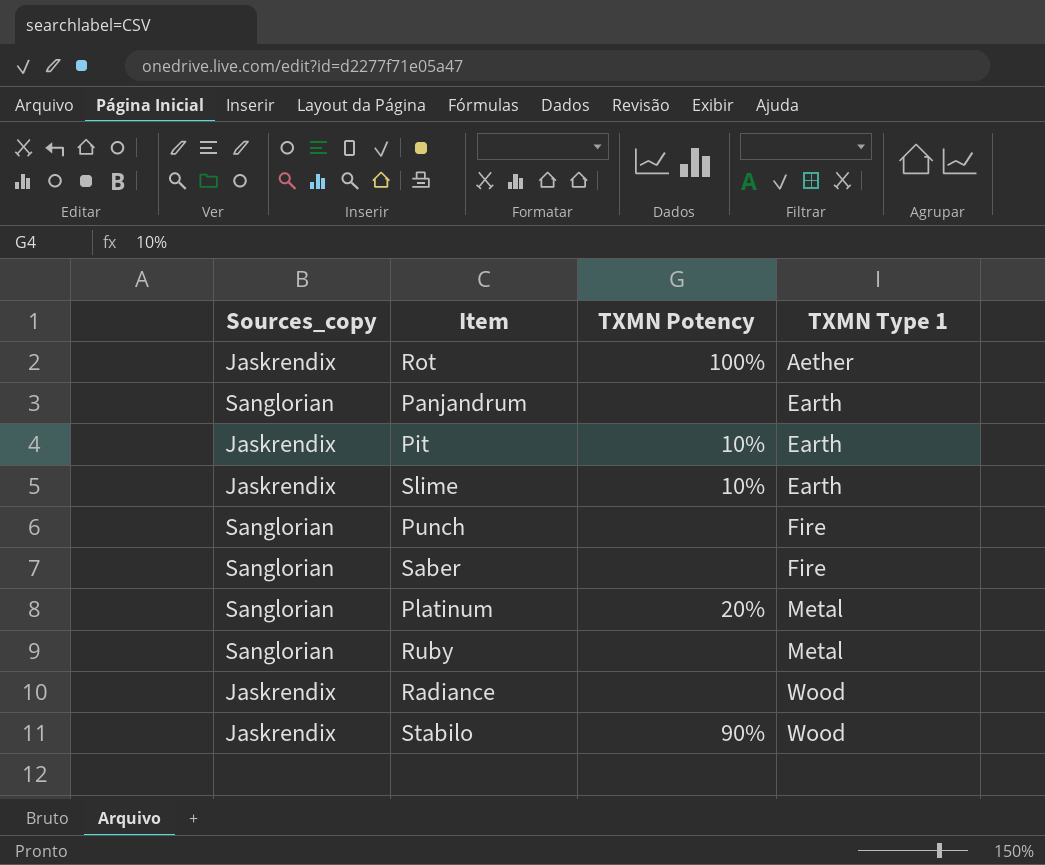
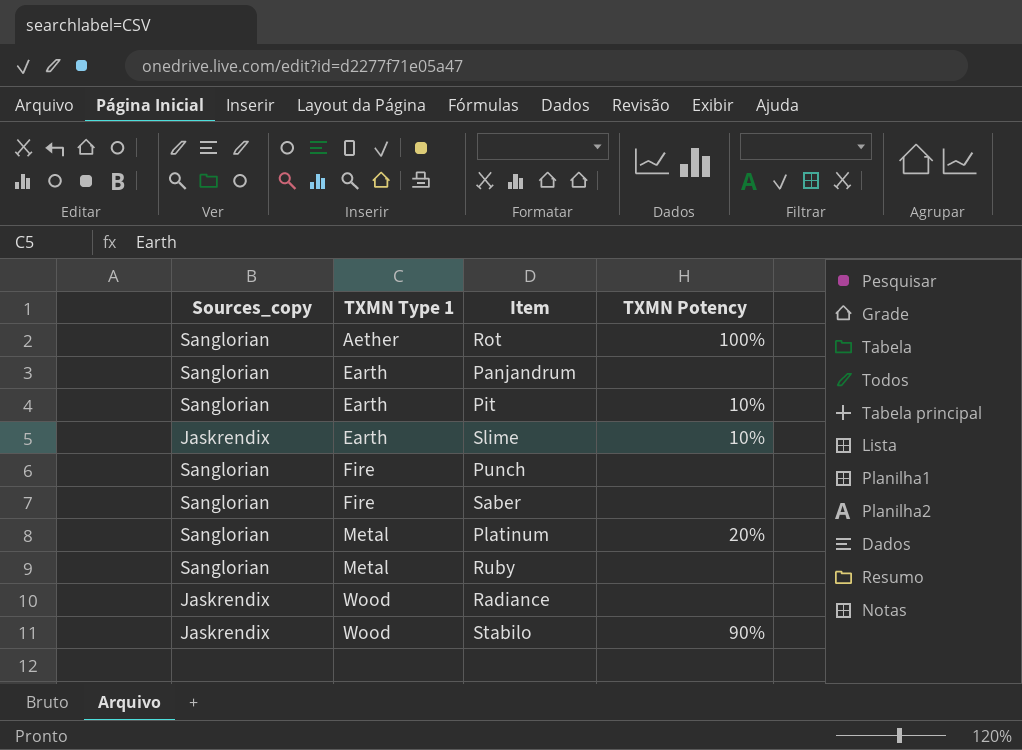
column TXMN Type 1 | position: 4 -> 2
Rot | Sources_copy: Jaskrendix -> Sanglorian
Pit | Sources_copy: Jaskrendix -> Sanglorian

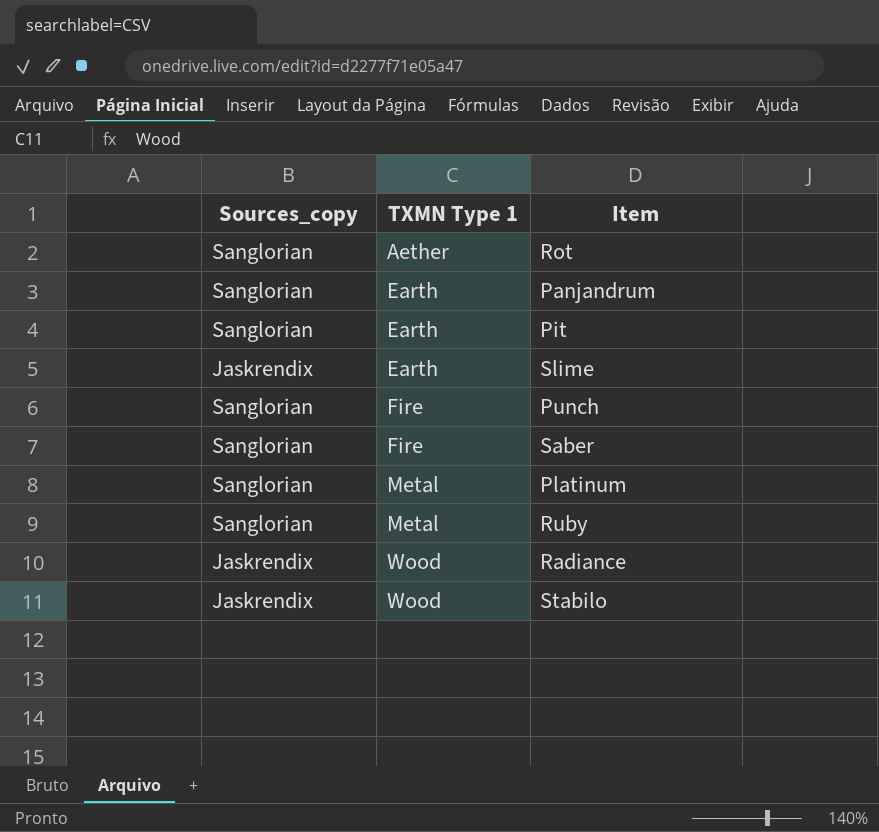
column TXMN Potency | position: 4 -> none

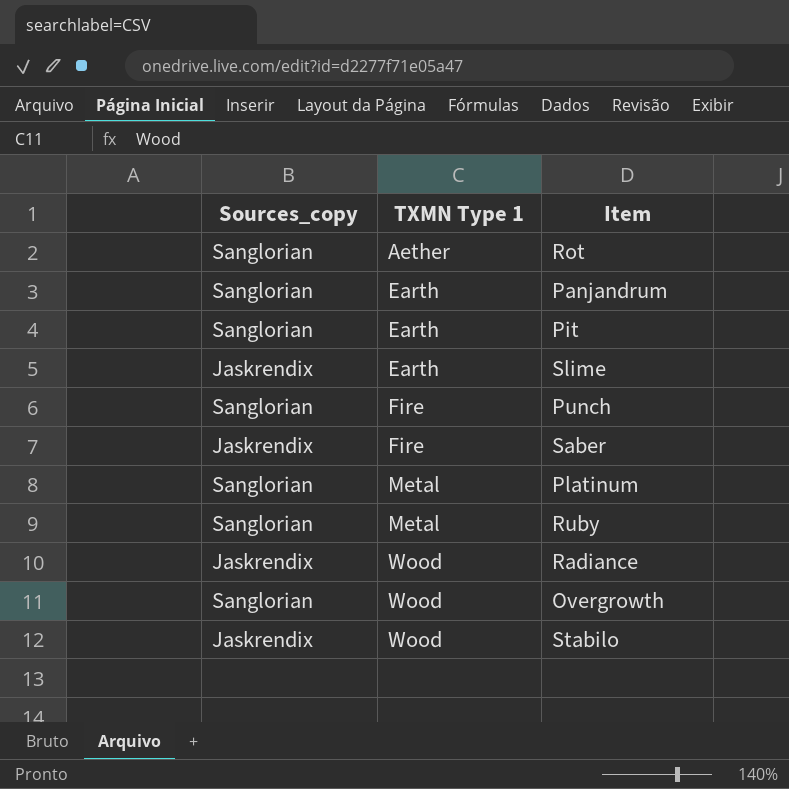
Saber | Sources_copy: Sanglorian -> Jaskrendix
row Overgrowth: none -> Sanglorian | Wood

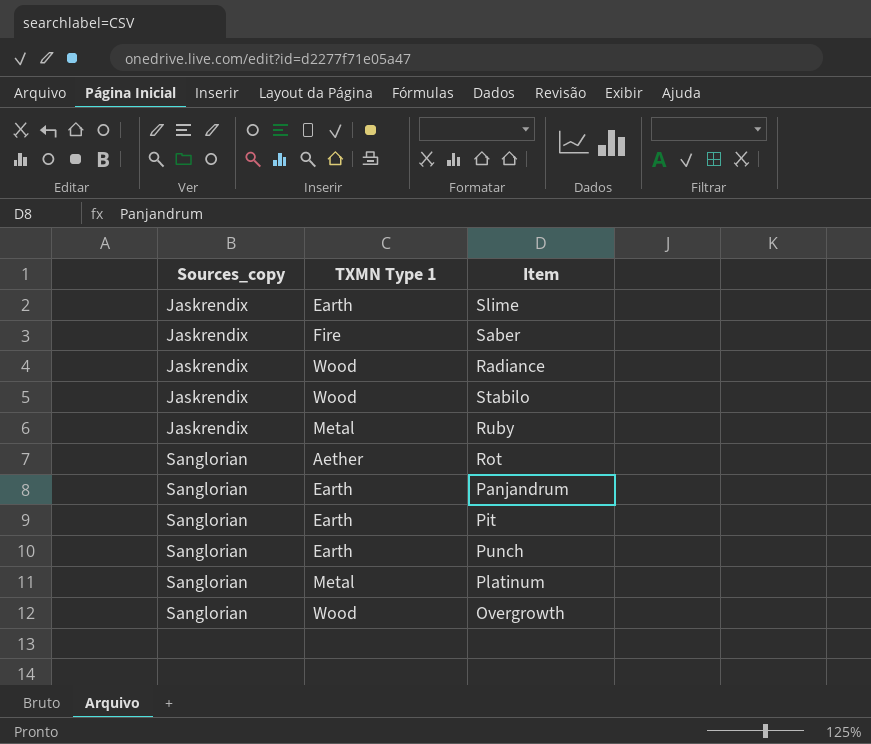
row order: TXMN Type 1 ascending -> Sources_copy ascending
Ruby | Sources_copy: Sanglorian -> Jaskrendix
Punch | TXMN Type 1: Fire -> Earth

